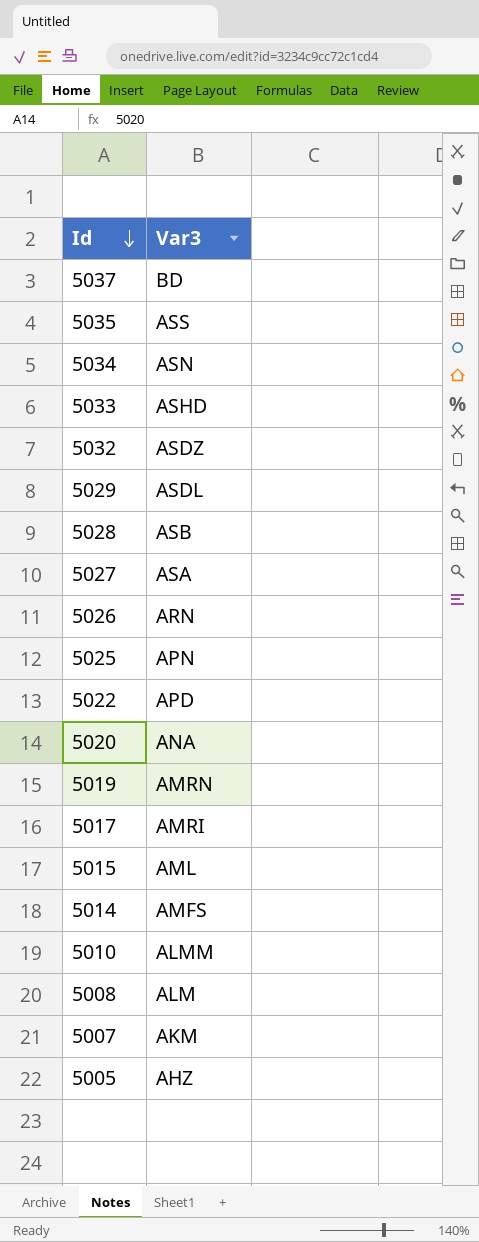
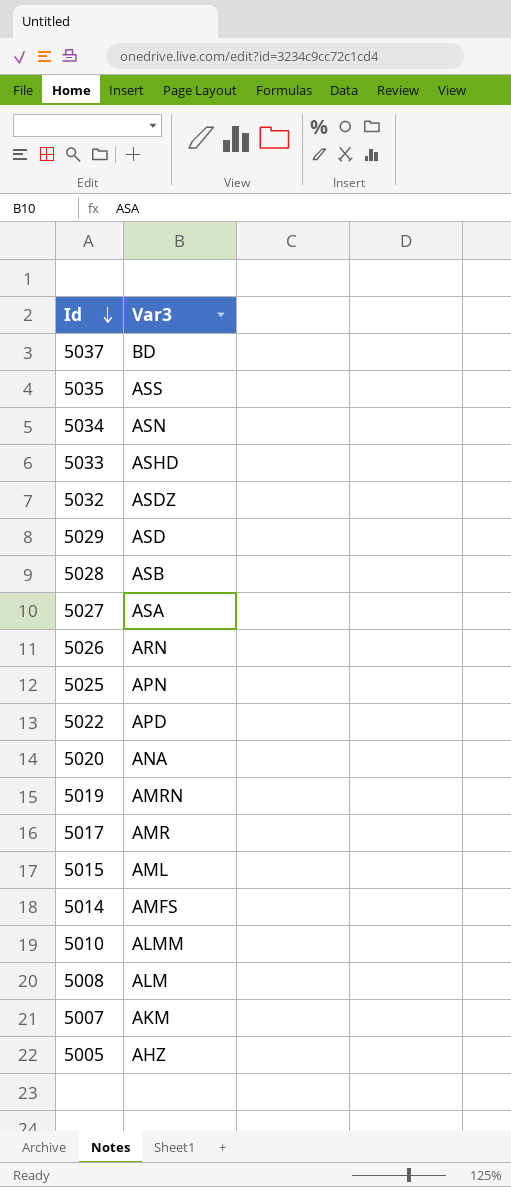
5029 | Var3: ASDL -> ASD
5017 | Var3: AMRI -> AMR

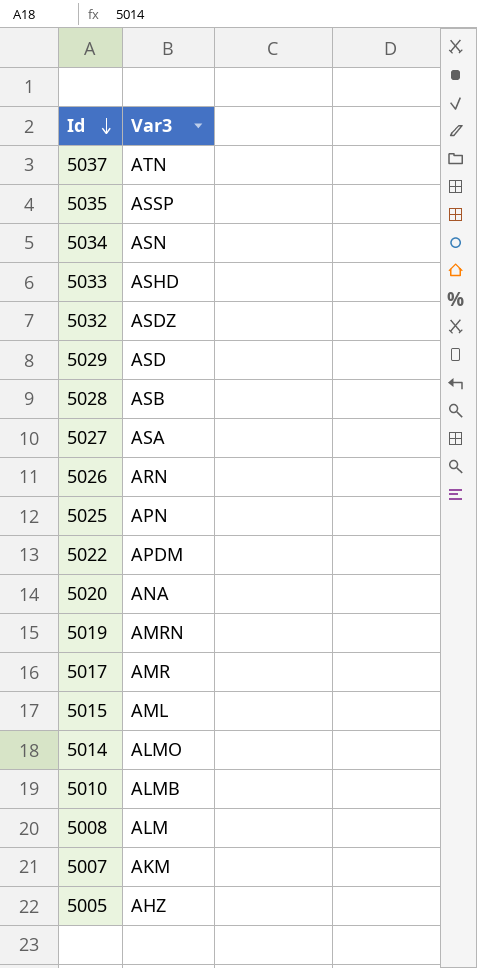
5037 | Var3: BD -> ATN
5035 | Var3: ASS -> ASSP
5022 | Var3: APD -> APDM
5014 | Var3: AMFS -> ALMO
5010 | Var3: ALMM -> ALMB

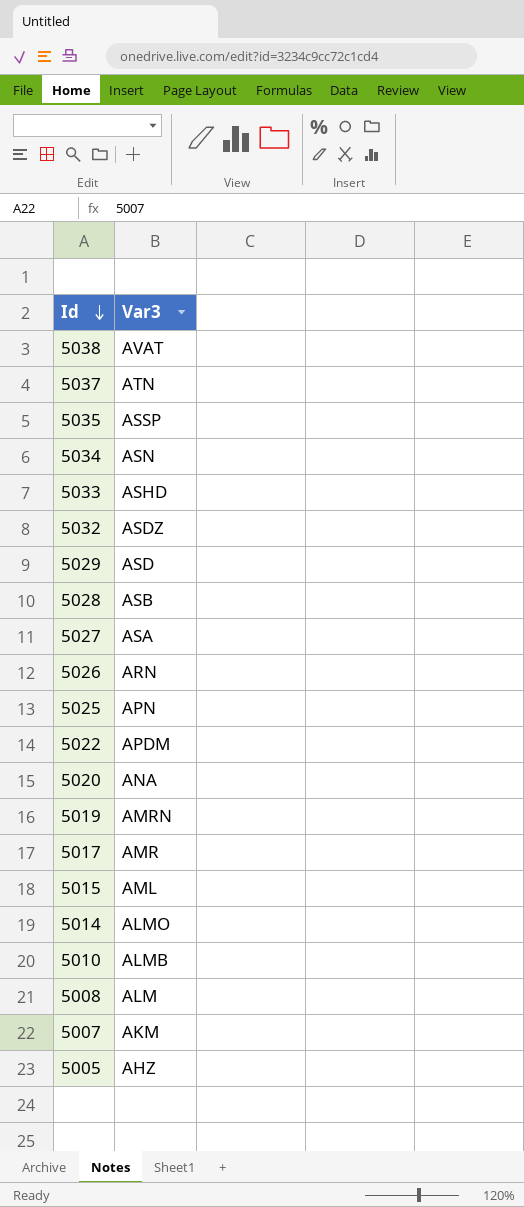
row 5038: none -> AVAT

